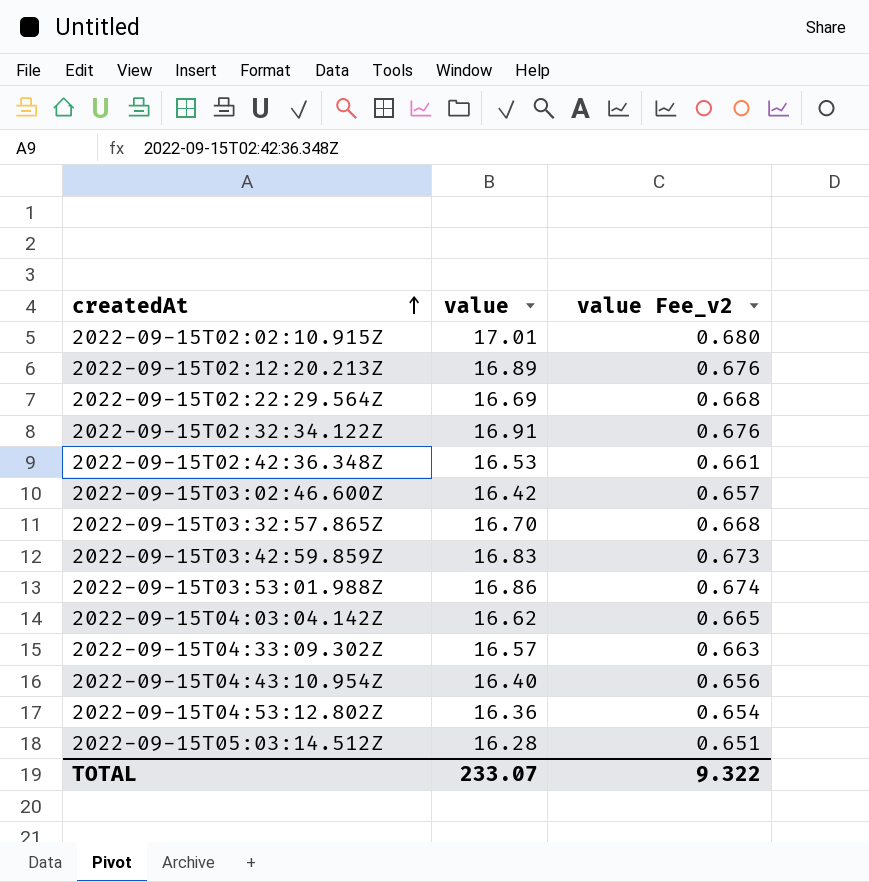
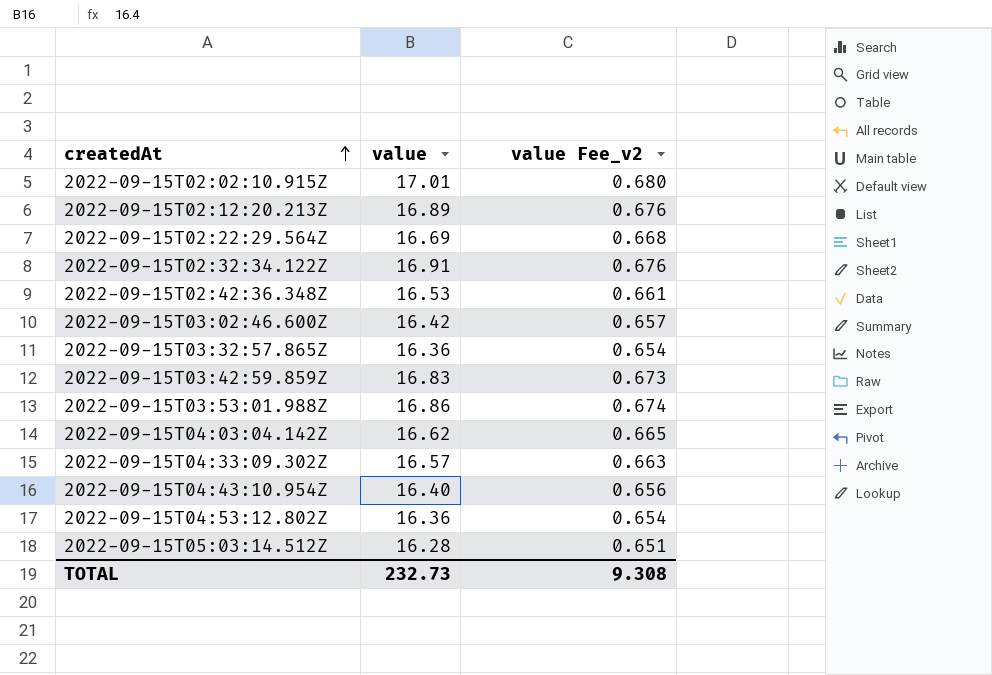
2022-09-15T03:32:57.865Z | value: 16.70 -> 16.36
2022-09-15T03:32:57.865Z | value Fee_v2: 0.668 -> 0.654
TOTAL | value: 233.07 -> 232.73
TOTAL | value Fee_v2: 9.322 -> 9.308

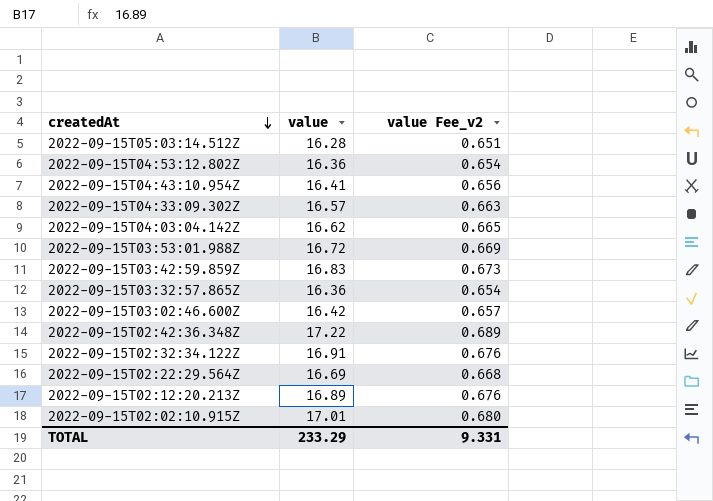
row order: createdAt ascending -> createdAt descending
2022-09-15T04:43:10.954Z | value: 16.40 -> 16.41
2022-09-15T03:53:01.988Z | value: 16.86 -> 16.72
2022-09-15T03:53:01.988Z | value Fee_v2: 0.674 -> 0.669
2022-09-15T02:42:36.348Z | value: 16.53 -> 17.22
2022-09-15T02:42:36.348Z | value Fee_v2: 0.661 -> 0.689
TOTAL | value: 232.73 -> 233.29
TOTAL | value Fee_v2: 9.308 -> 9.331

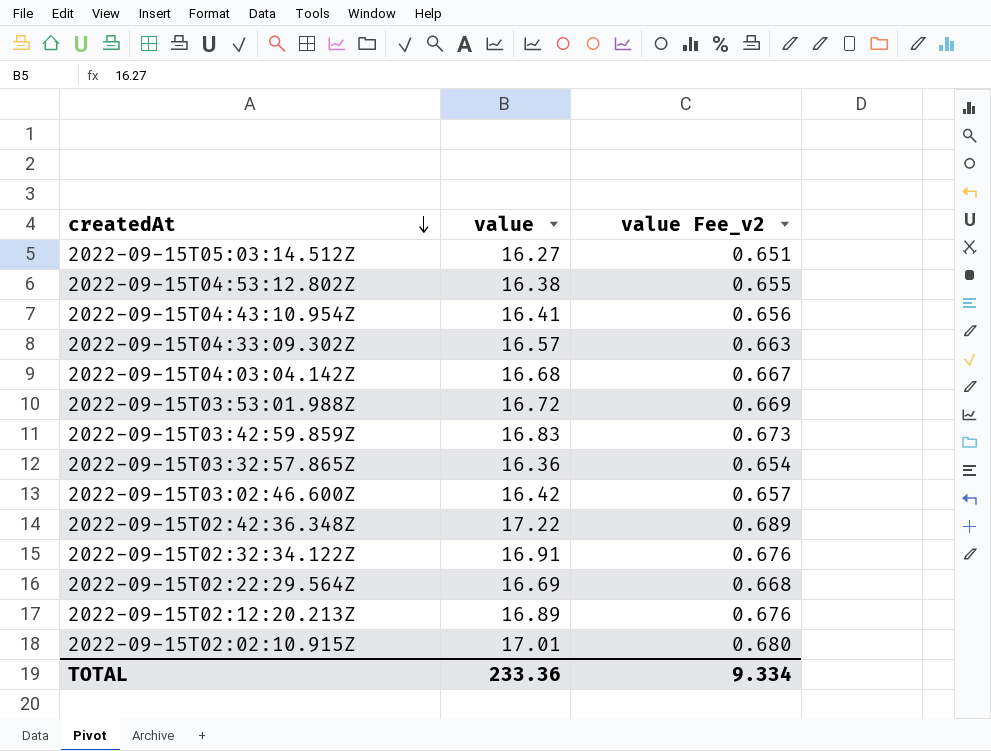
2022-09-15T05:03:14.512Z | value: 16.28 -> 16.27
2022-09-15T04:53:12.802Z | value: 16.36 -> 16.38
2022-09-15T04:53:12.802Z | value Fee_v2: 0.654 -> 0.655
2022-09-15T04:03:04.142Z | value: 16.62 -> 16.68
2022-09-15T04:03:04.142Z | value Fee_v2: 0.665 -> 0.667
TOTAL | value: 233.29 -> 233.36
TOTAL | value Fee_v2: 9.331 -> 9.334

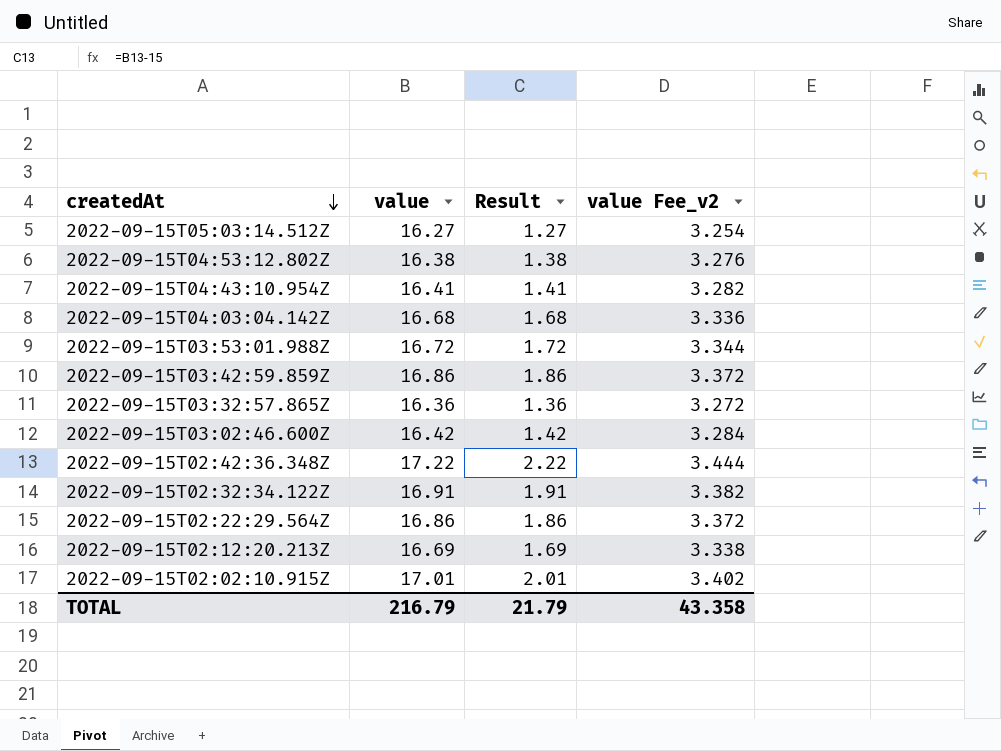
column Result | formula: none -> [value] - 15
column value Fee_v2 | formula: [value] * 0.04 -> [value] * 0.2
row 2022-09-15T04:33:09.302Z: 16.57 | 0.663 -> none
2022-09-15T03:42:59.859Z | value: 16.83 -> 16.86
2022-09-15T02:22:29.564Z | value: 16.69 -> 16.86
2022-09-15T02:12:20.213Z | value: 16.89 -> 16.69
TOTAL | value: 233.36 -> 216.79
TOTAL | value Fee_v2: 9.334 -> 43.358

